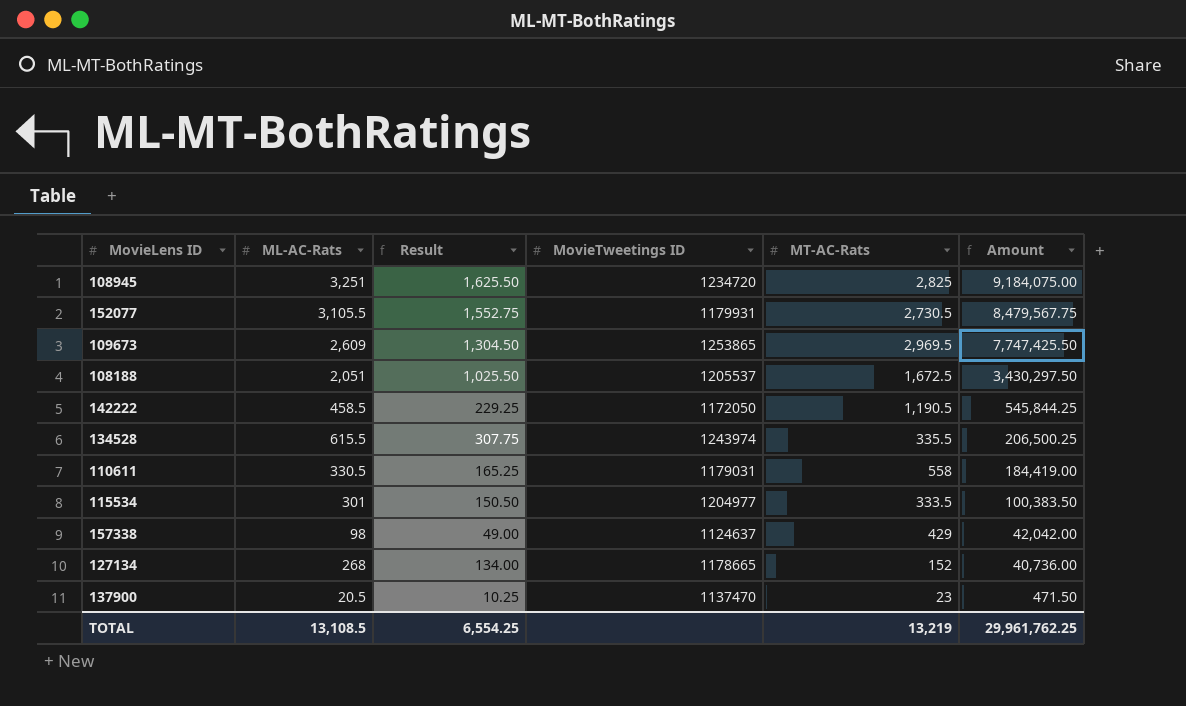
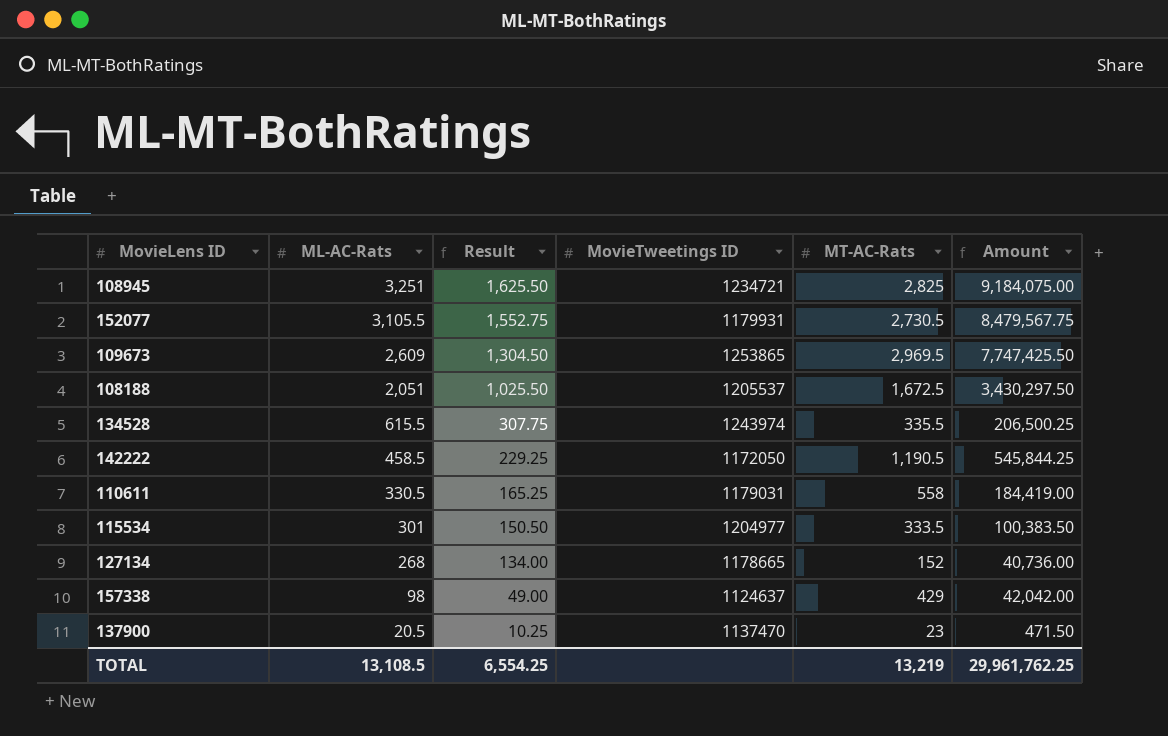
row order: Amount descending -> ML-AC-Rats descending
108945 | MovieTweetings ID: 1234720 -> 1234721

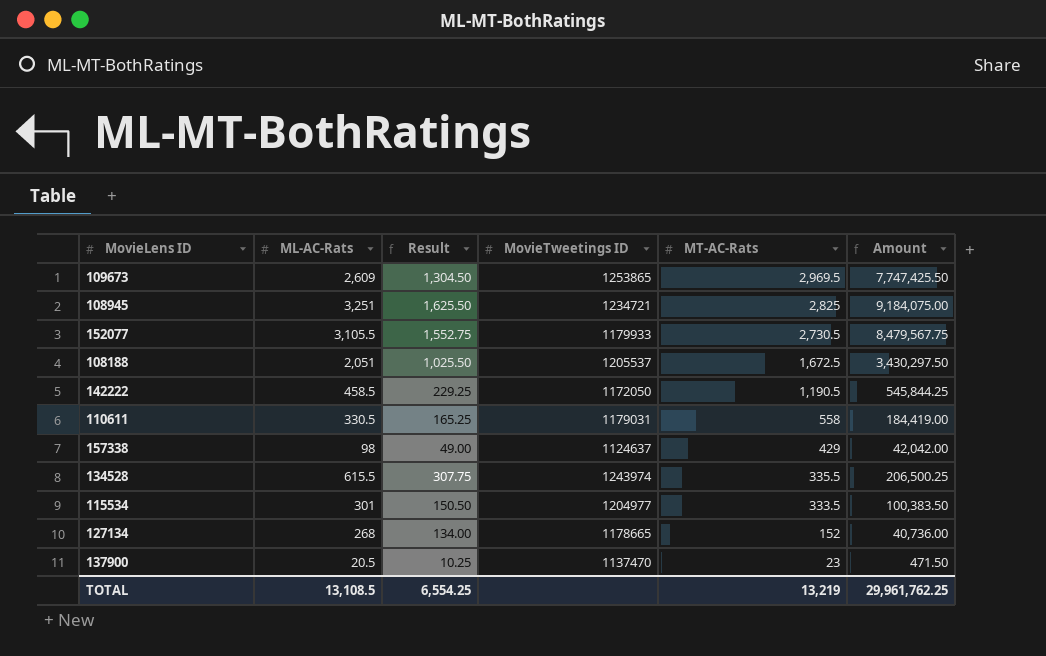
row order: ML-AC-Rats descending -> MT-AC-Rats descending
152077 | MovieTweetings ID: 1179931 -> 1179933

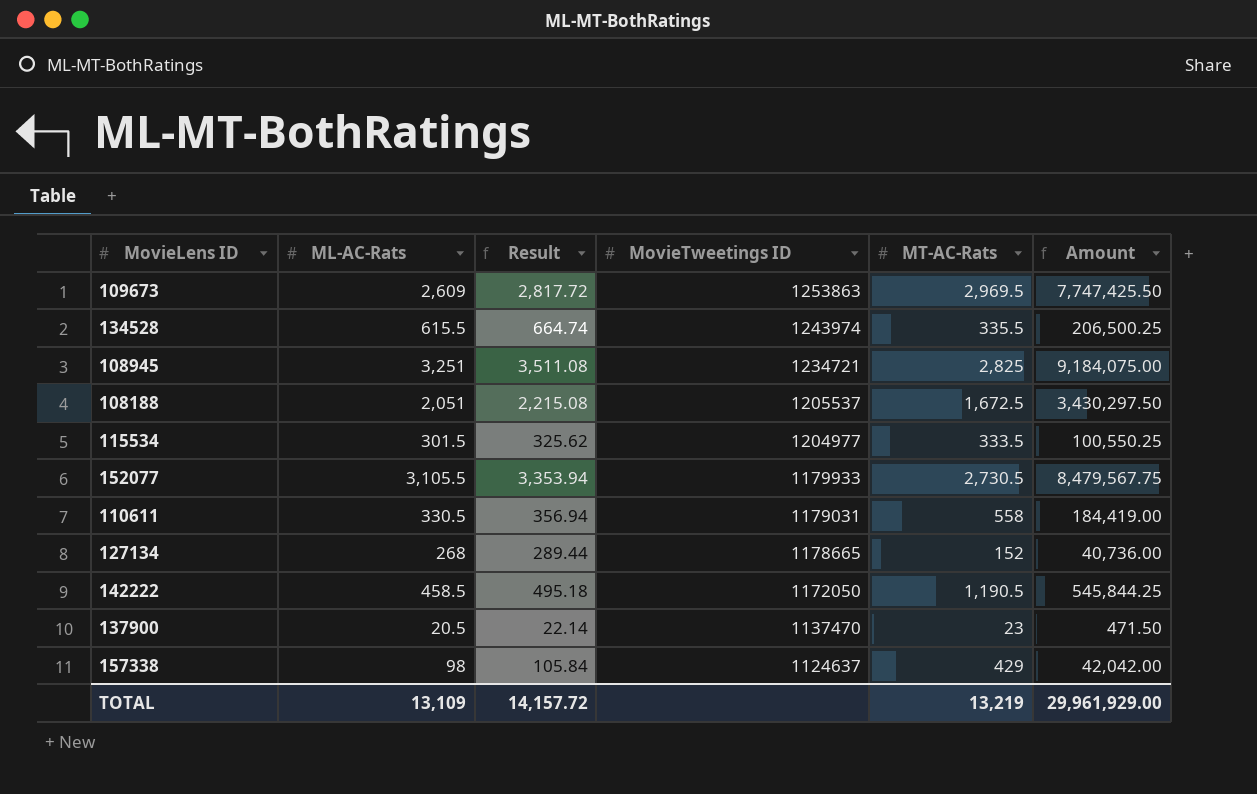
row order: MT-AC-Rats descending -> MovieTweetings ID descending
column Result | formula: [ML-AC-Rats] * 0.5 -> [ML-AC-Rats] * 1.08
109673 | MovieTweetings ID: 1253865 -> 1253863
115534 | ML-AC-Rats: 301 -> 301.5
115534 | Amount: 100,383.50 -> 100,550.25
TOTAL | ML-AC-Rats: 13,108.5 -> 13,109
TOTAL | Result: 6,554.25 -> 14,157.72
TOTAL | Amount: 29,961,762.25 -> 29,961,929.00

